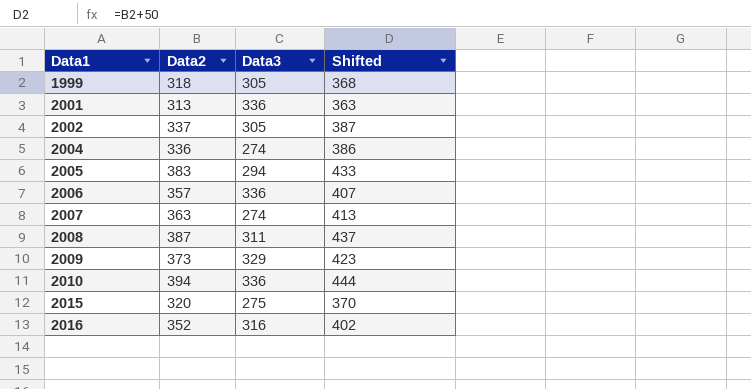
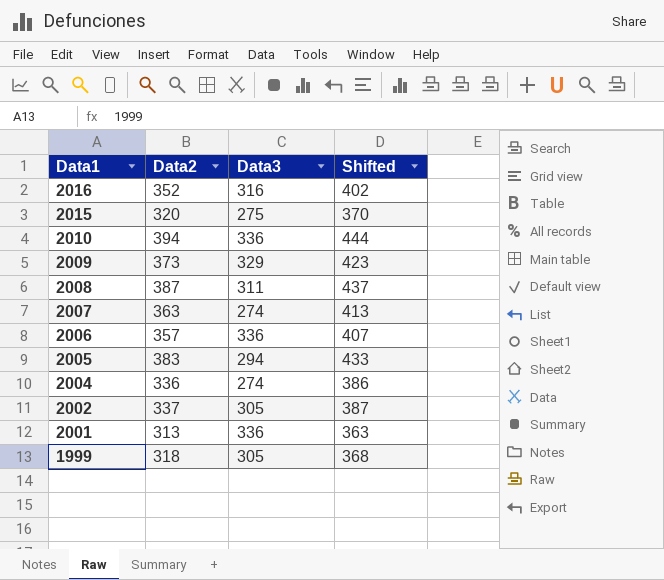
row order: Data1 ascending -> Data1 descending

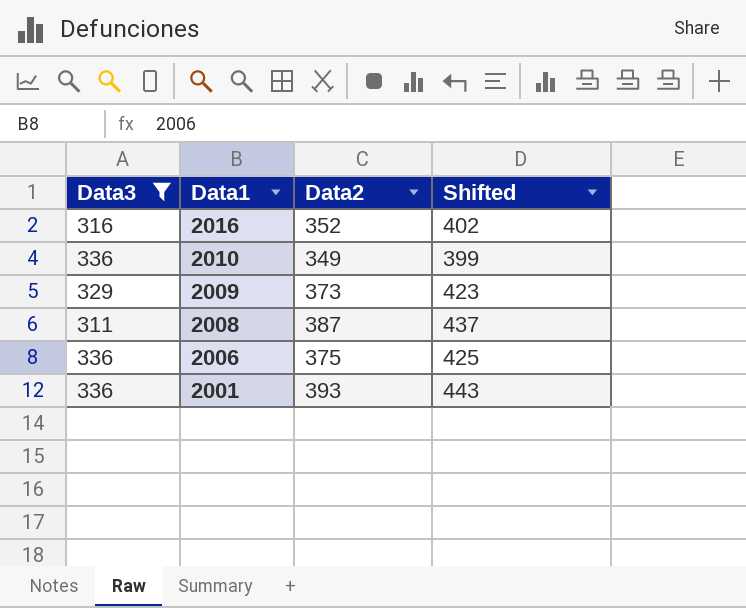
filter: none -> Data3 >= 311
column Data3 | position: 3 -> 1
2010 | Data2: 394 -> 349
2010 | Shifted: 444 -> 399
2006 | Data2: 357 -> 375
2006 | Shifted: 407 -> 425
2001 | Data2: 313 -> 393
2001 | Shifted: 363 -> 443

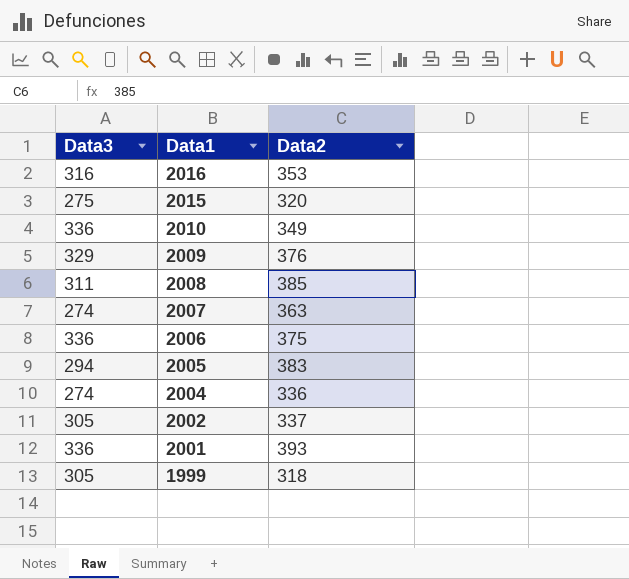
filter: Data3 >= 311 -> none
column Shifted | formula: [Data2] + 50 -> none
2016 | Data2: 352 -> 353
2009 | Data2: 373 -> 376
2008 | Data2: 387 -> 385

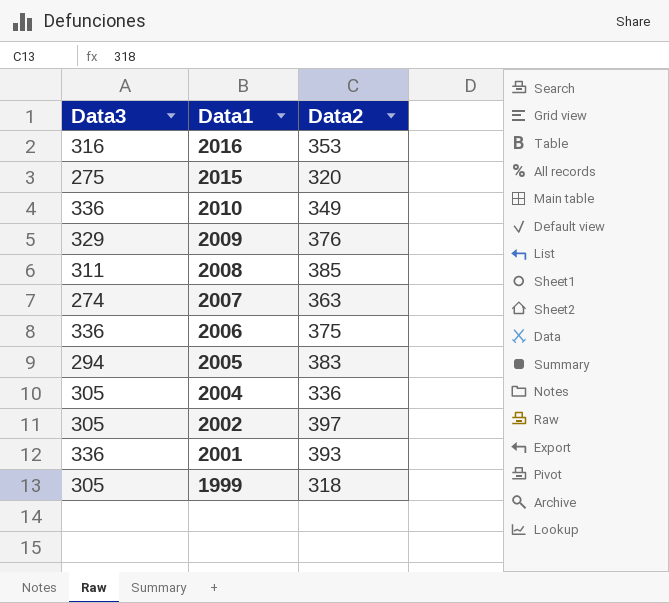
2004 | Data3: 274 -> 305
2002 | Data2: 337 -> 397

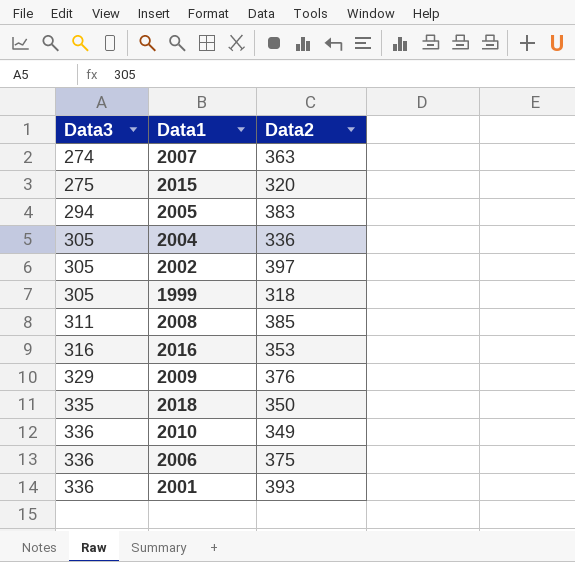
row order: Data1 descending -> Data3 ascending
row 2018: none -> 335 | 350

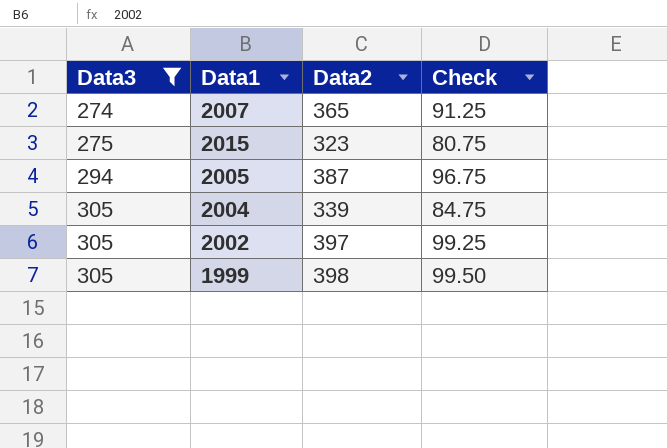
filter: none -> Data3 <= 305
column Check | formula: none -> [Data2] * 0.25
2007 | Data2: 363 -> 365
2015 | Data2: 320 -> 323
2005 | Data2: 383 -> 387
2004 | Data2: 336 -> 339
1999 | Data2: 318 -> 398

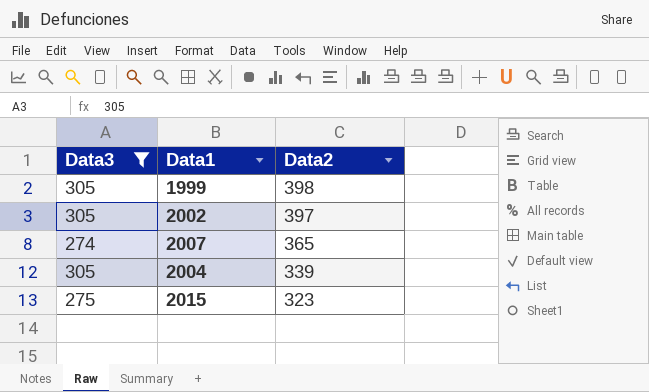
row order: Data3 ascending -> Data2 descending
column Check | formula: [Data2] * 0.25 -> none
row 2005: 294 | 387 | 96.75 -> none

